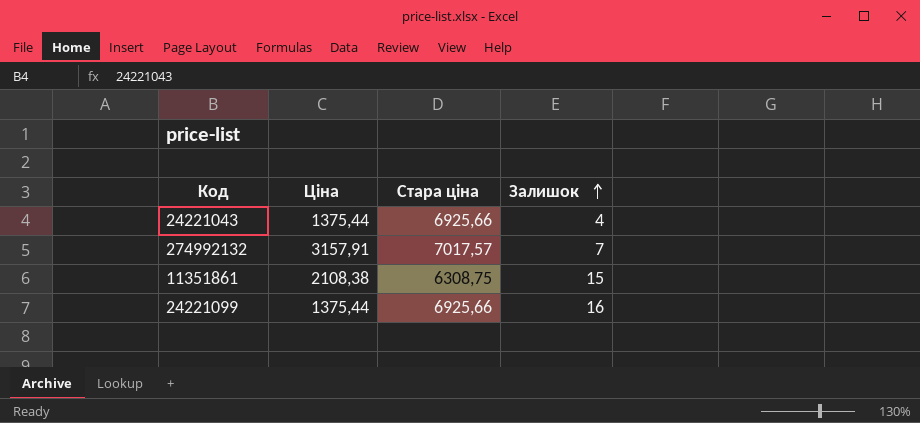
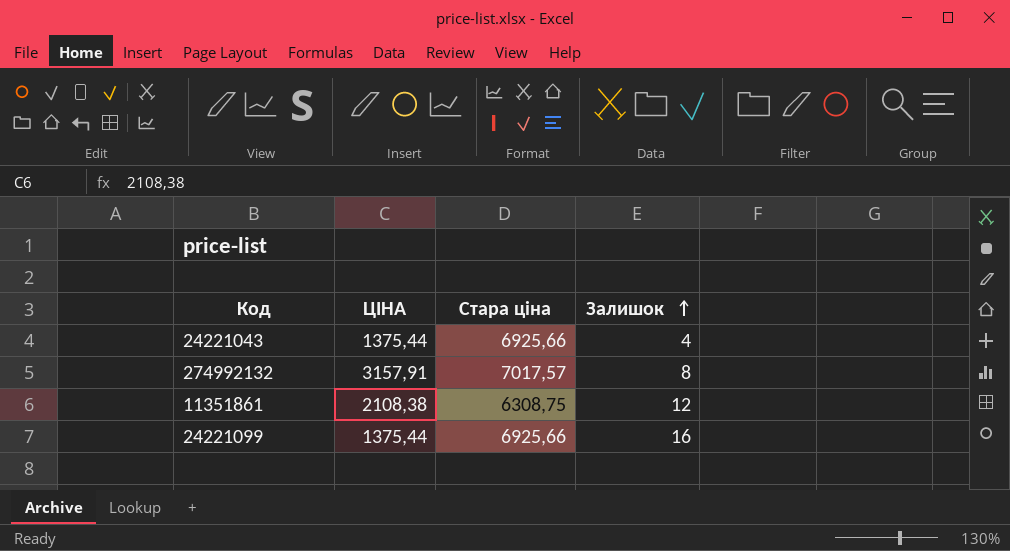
column name: Ціна -> ЦІНА
274992132 | Залишок: 7 -> 8
11351861 | Залишок: 15 -> 12

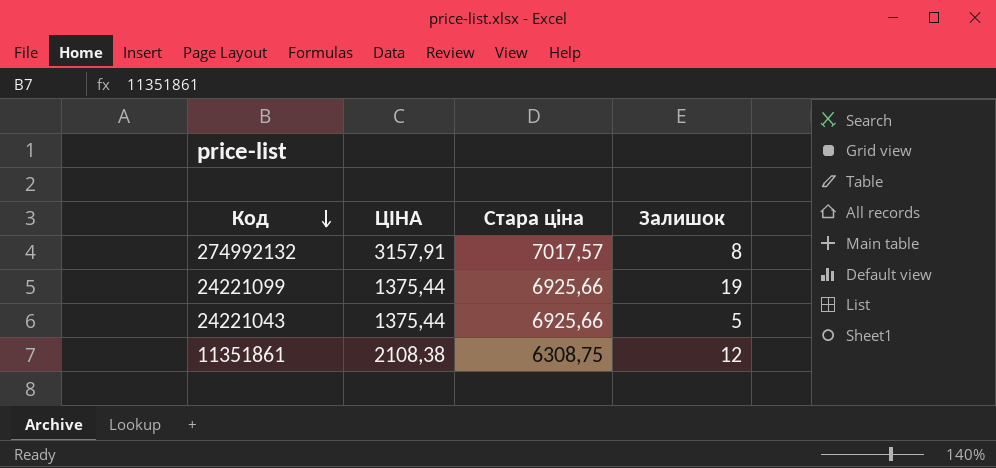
row order: Залишок ascending -> Код descending
24221099 | Залишок: 16 -> 19
24221043 | Залишок: 4 -> 5

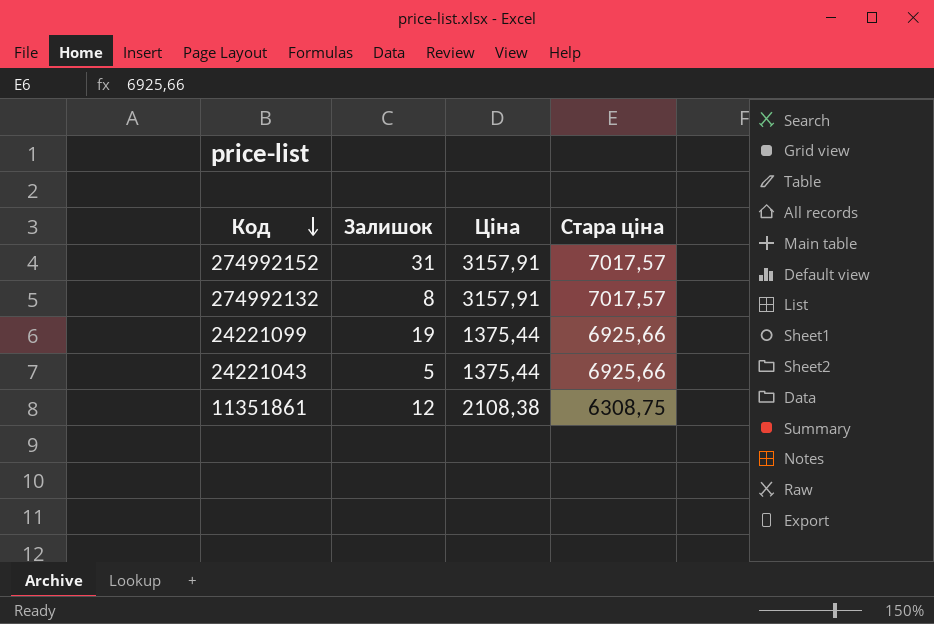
column Залишок | position: 4 -> 2
column name: ЦІНА -> Ціна
row 274992152: none -> 31 | 3157,91 | 7017,57

